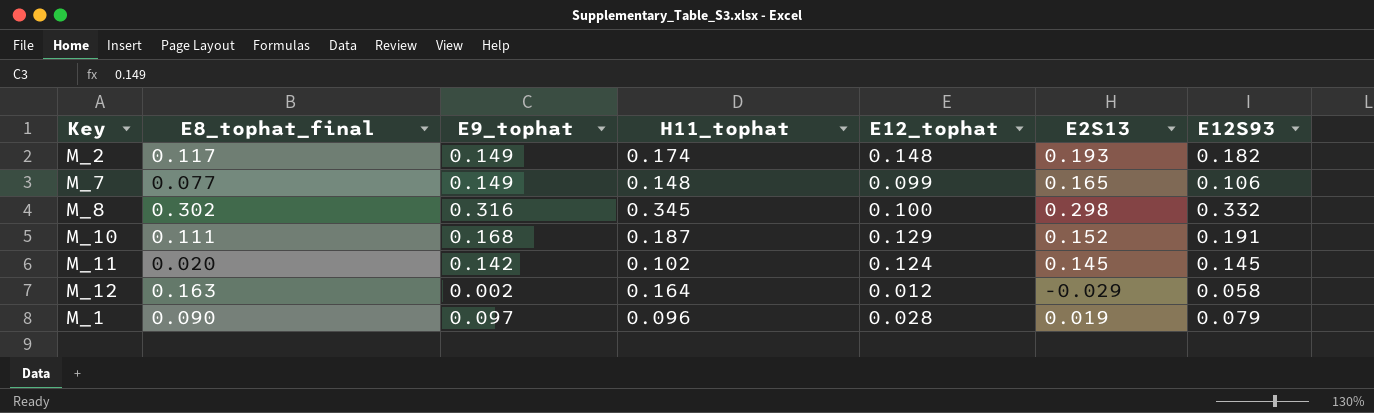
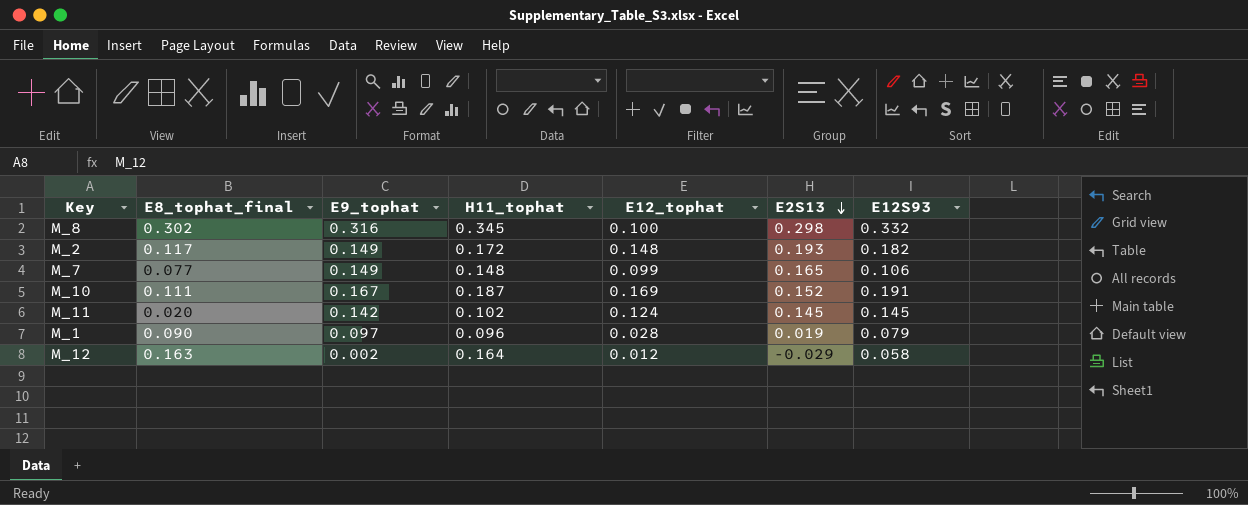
row order: none -> E2S13 descending
M_2 | H11_tophat: 0.174 -> 0.172
M_10 | E9_tophat: 0.168 -> 0.167
M_10 | E12_tophat: 0.129 -> 0.169

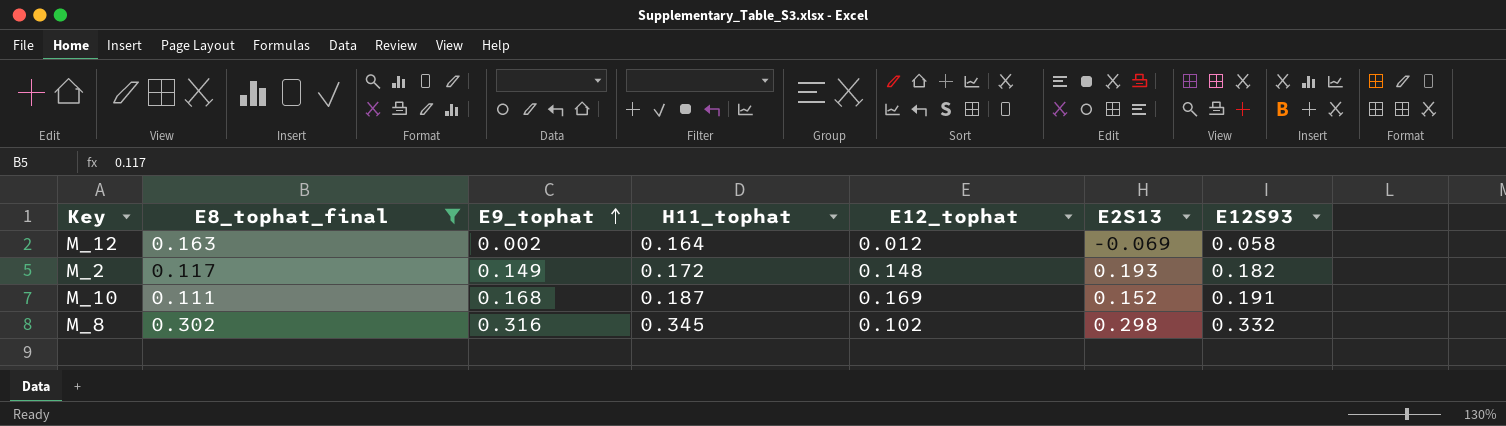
filter: none -> E8_tophat_final >= 0.111
row order: E2S13 descending -> E9_tophat ascending
M_12 | E2S13: -0.029 -> -0.069
M_10 | E9_tophat: 0.167 -> 0.168
M_8 | E12_tophat: 0.100 -> 0.102

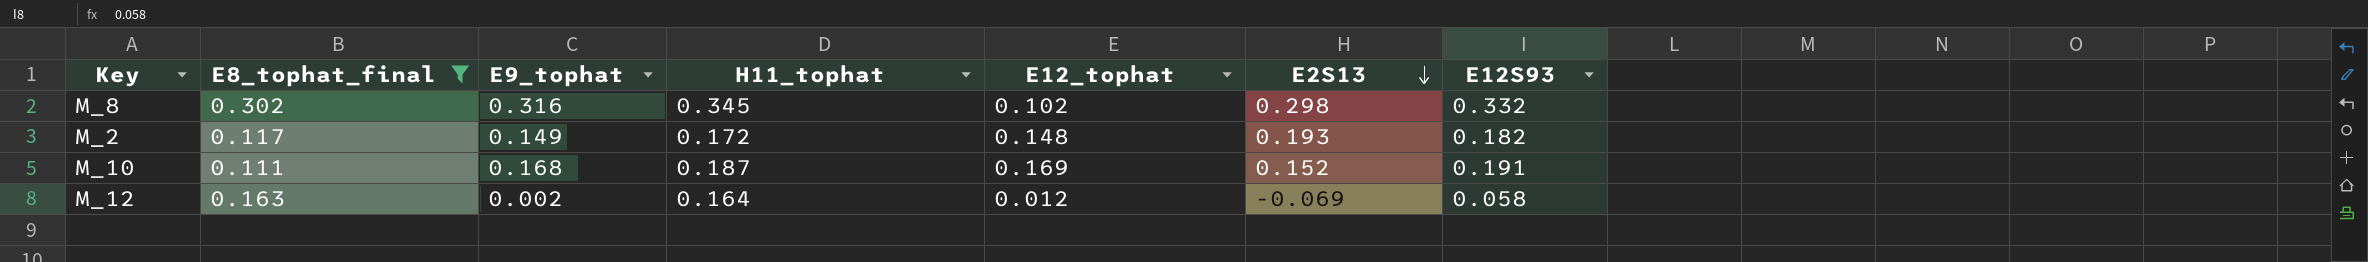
row order: E9_tophat ascending -> E2S13 descending

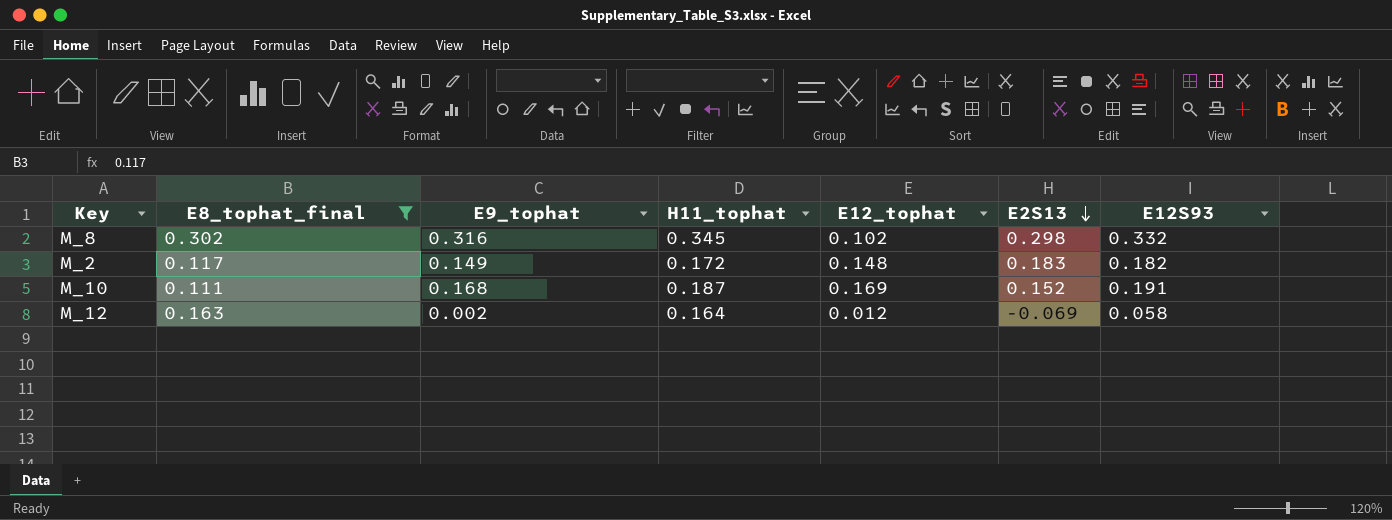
M_2 | E2S13: 0.193 -> 0.183

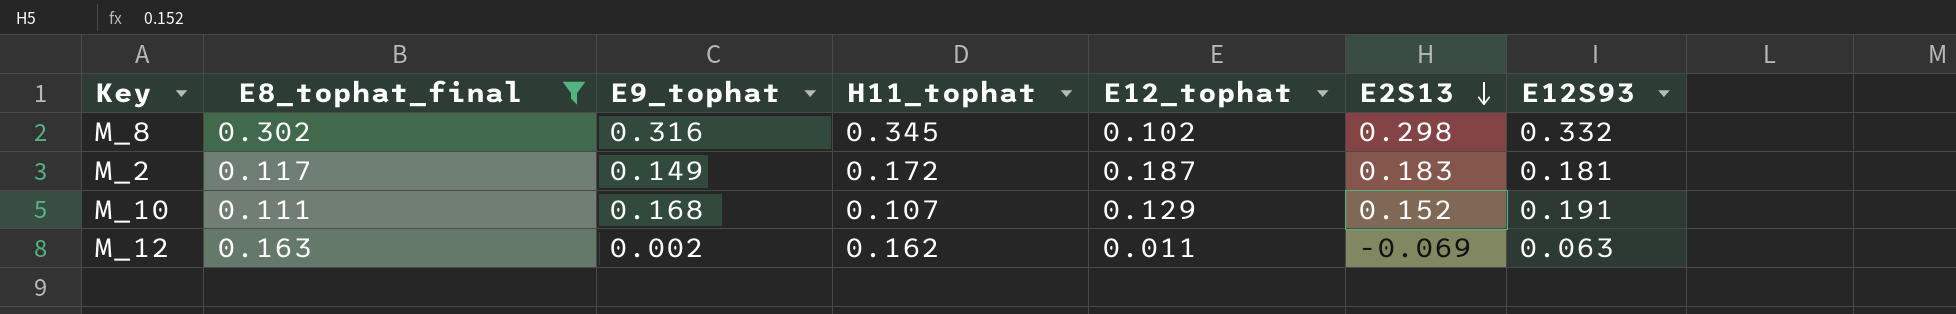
M_2 | E12_tophat: 0.148 -> 0.187
M_2 | E12S93: 0.182 -> 0.181
M_10 | H11_tophat: 0.187 -> 0.107
M_10 | E12_tophat: 0.169 -> 0.129
M_12 | H11_tophat: 0.164 -> 0.162
M_12 | E12_tophat: 0.012 -> 0.011
M_12 | E12S93: 0.058 -> 0.063

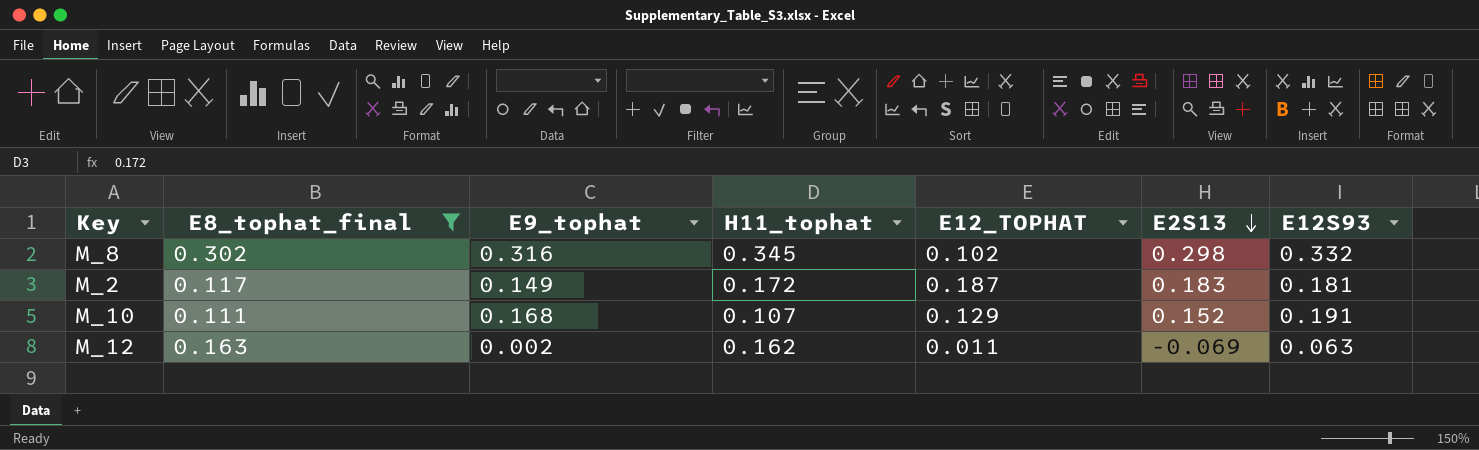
column name: E12_tophat -> E12_TOPHAT

